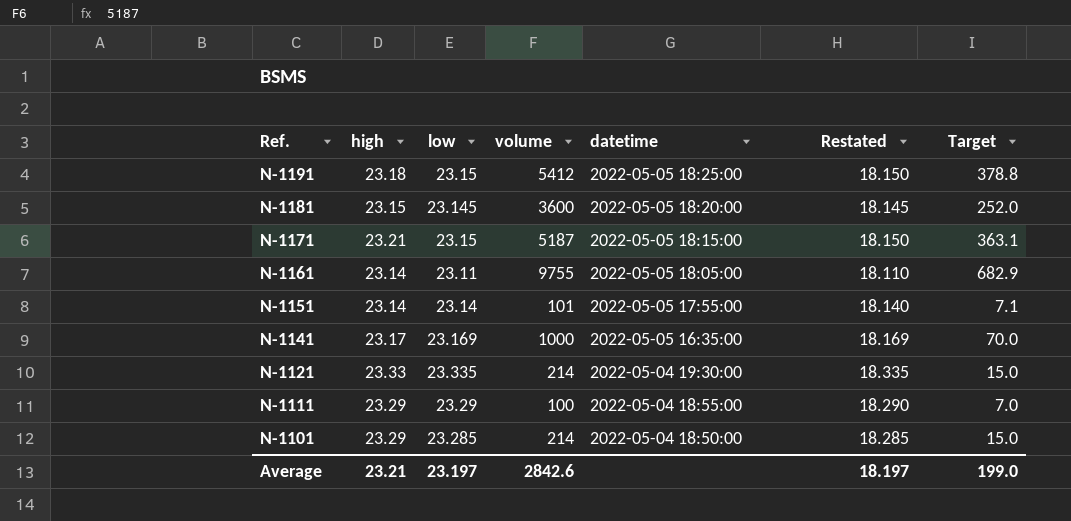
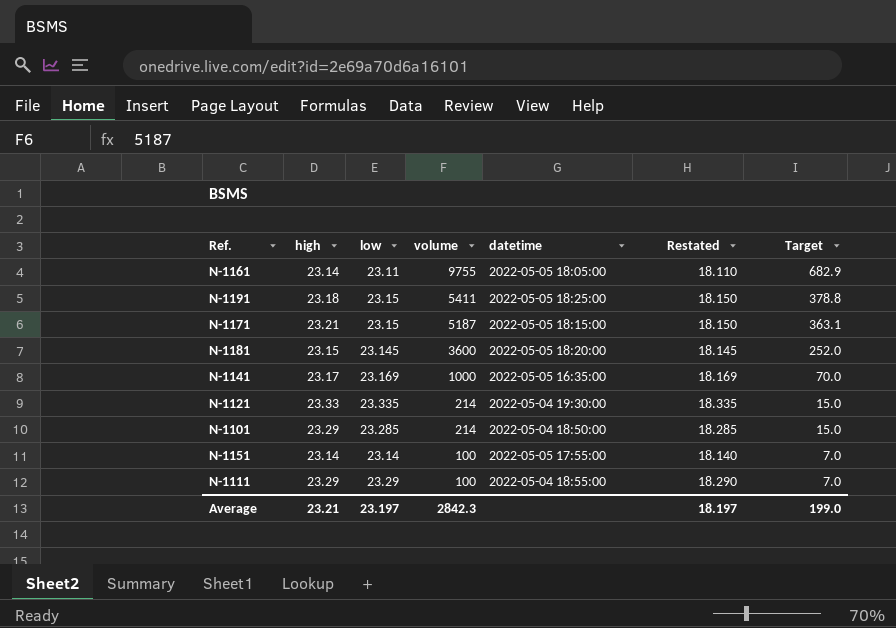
row order: Ref. descending -> volume descending
N-1191 | volume: 5412 -> 5411
N-1151 | volume: 101 -> 100
N-1151 | Target: 7.1 -> 7.0
Average | volume: 2842.6 -> 2842.3

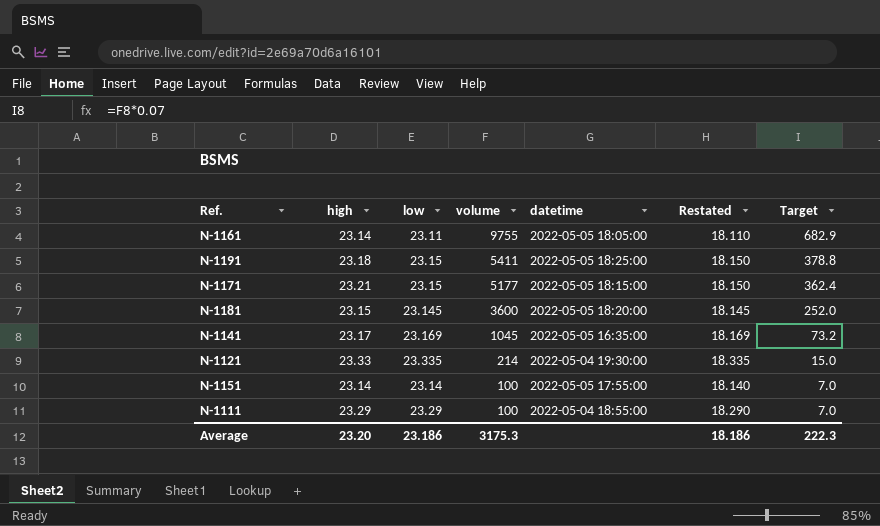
row N-1101: 23.29 | 23.285 | 214 | 2022-05-04 18:50:00 | 18.285 | 15.0 -> none
N-1171 | volume: 5187 -> 5177
N-1171 | Target: 363.1 -> 362.4
N-1141 | volume: 1000 -> 1045
N-1141 | Target: 70.0 -> 73.2
Average | high: 23.21 -> 23.20
Average | low: 23.197 -> 23.186
Average | volume: 2842.3 -> 3175.3
Average | Restated: 18.197 -> 18.186
Average | Target: 199.0 -> 222.3

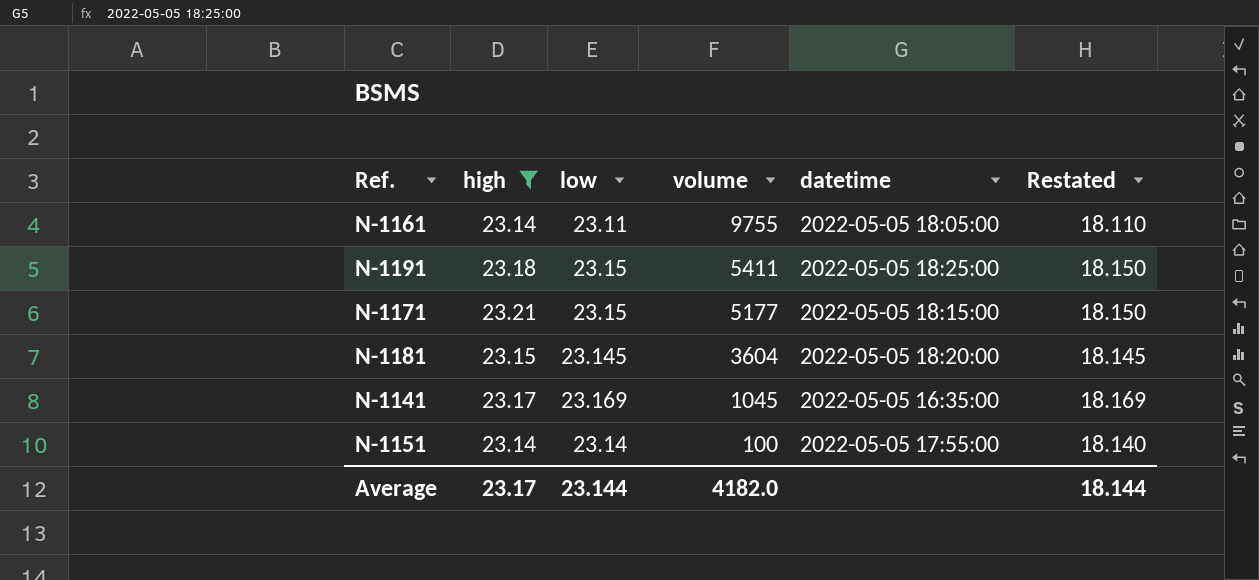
filter: none -> high <= 23.21
column Target | formula: [volume] * 0.07 -> none
N-1181 | volume: 3600 -> 3604
Average | high: 23.20 -> 23.17
Average | low: 23.186 -> 23.144
Average | volume: 3175.3 -> 4182.0
Average | Restated: 18.186 -> 18.144

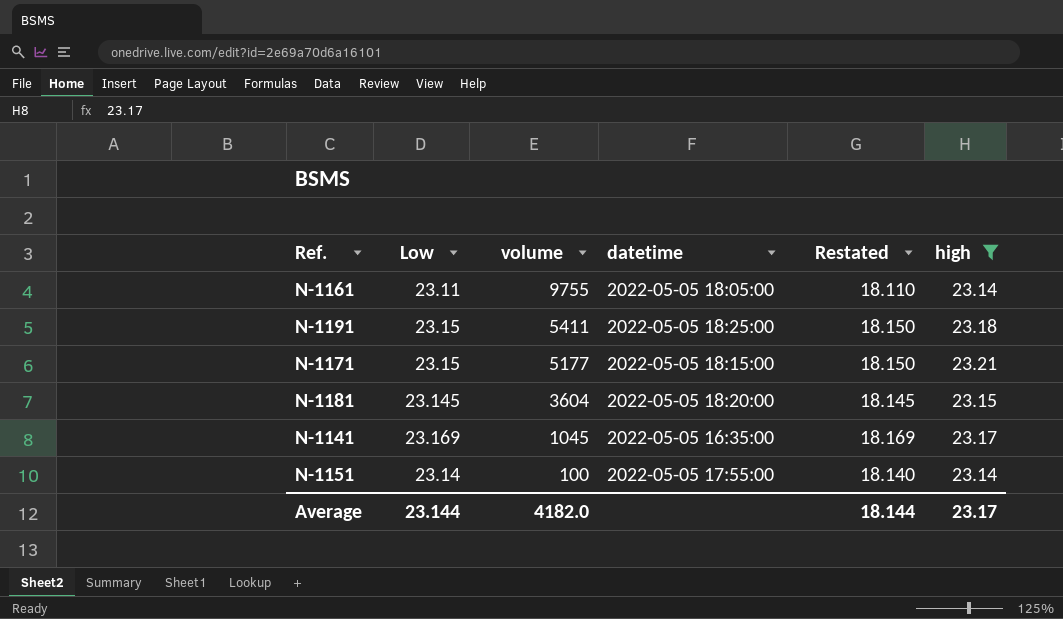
column name: low -> Low
column high | position: 2 -> 6

